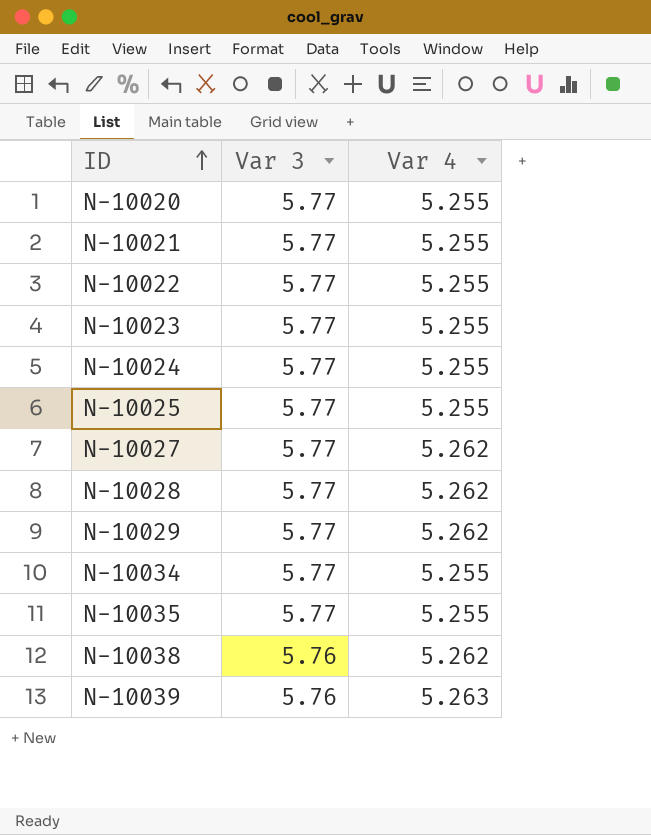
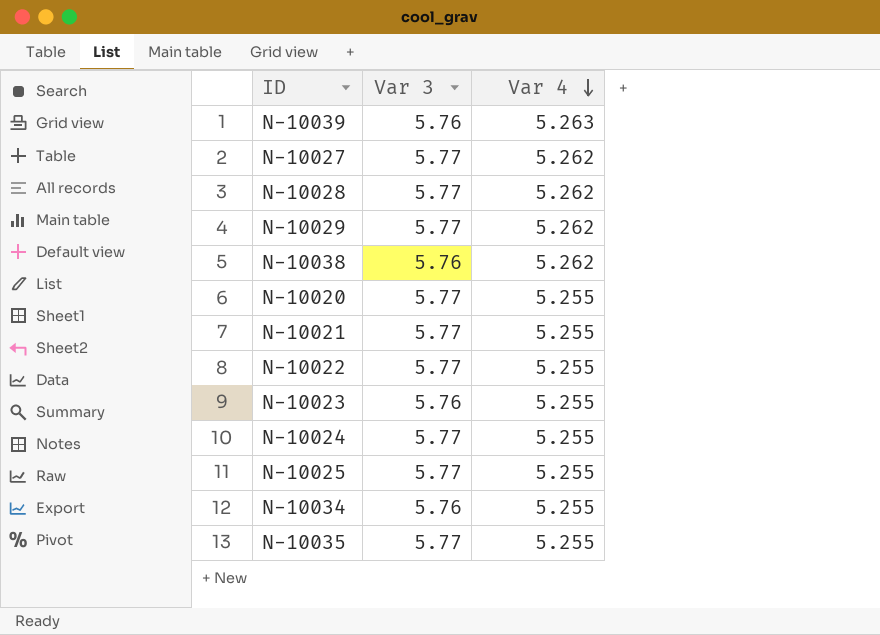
row order: ID ascending -> Var 4 descending
N-10023 | Var 3: 5.77 -> 5.76
N-10034 | Var 3: 5.77 -> 5.76

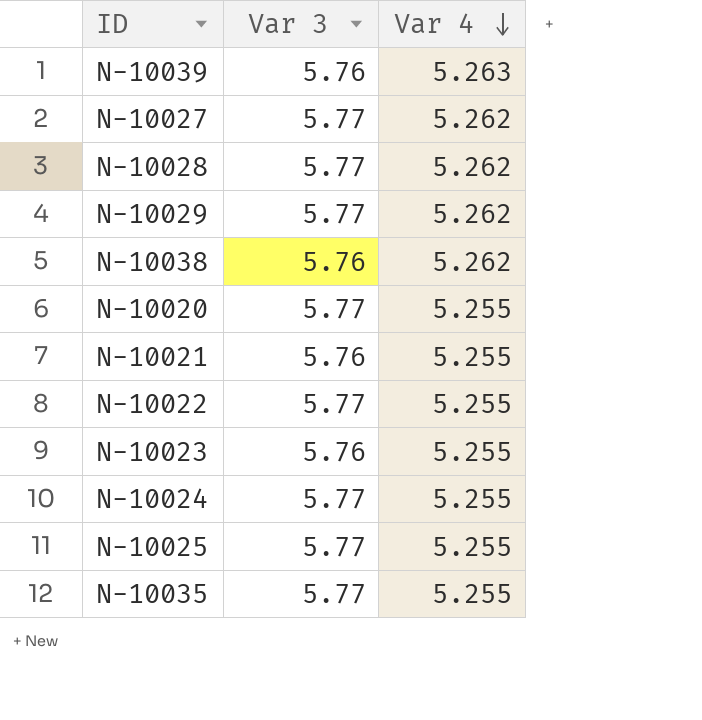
row N-10034: 5.76 | 5.255 -> none
N-10021 | Var 3: 5.77 -> 5.76

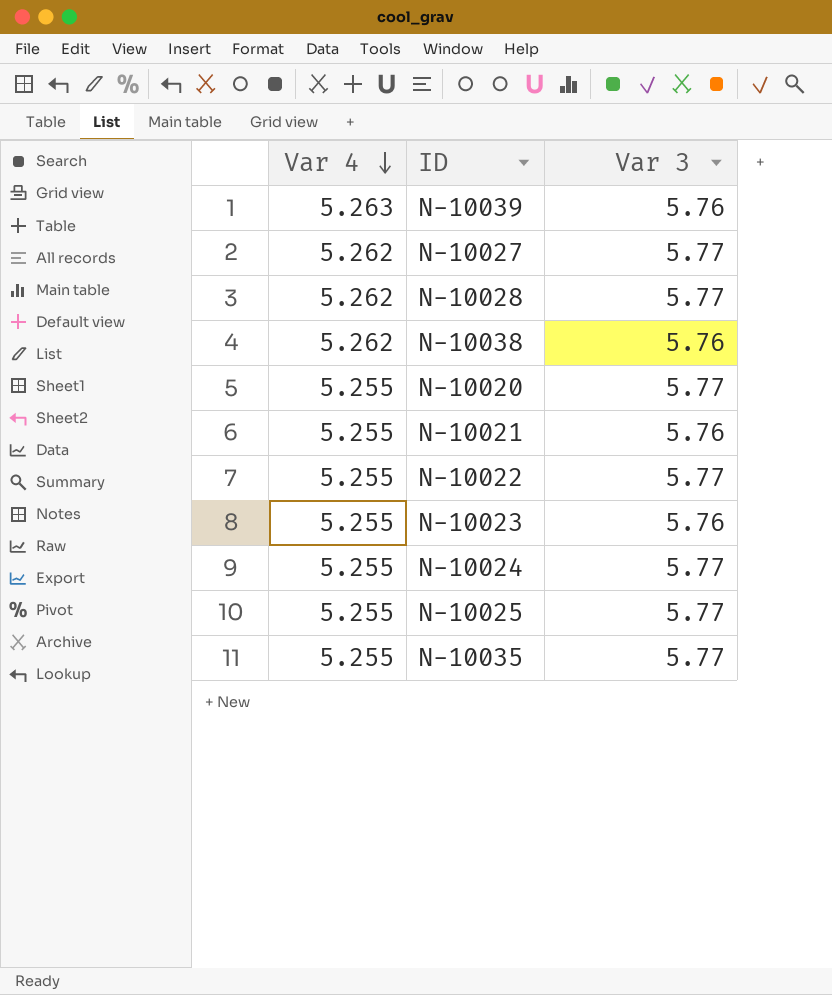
column Var 4 | position: 3 -> 1
row N-10029: 5.77 | 5.262 -> none

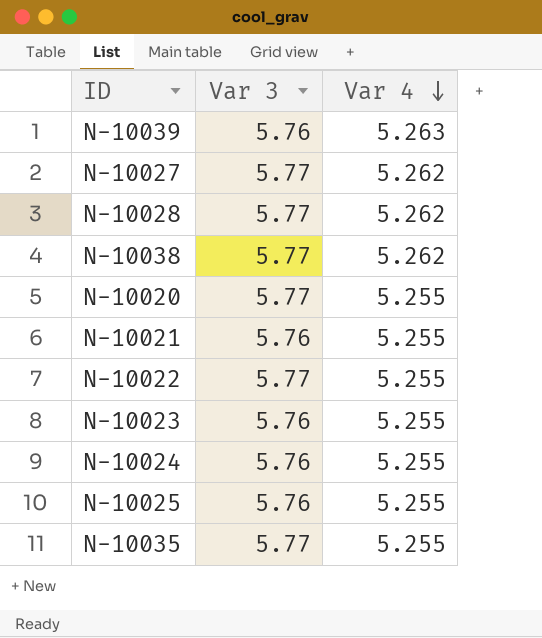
column Var 4 | position: 1 -> 3
N-10038 | Var 3: 5.76 -> 5.77
N-10024 | Var 3: 5.77 -> 5.76
N-10025 | Var 3: 5.77 -> 5.76

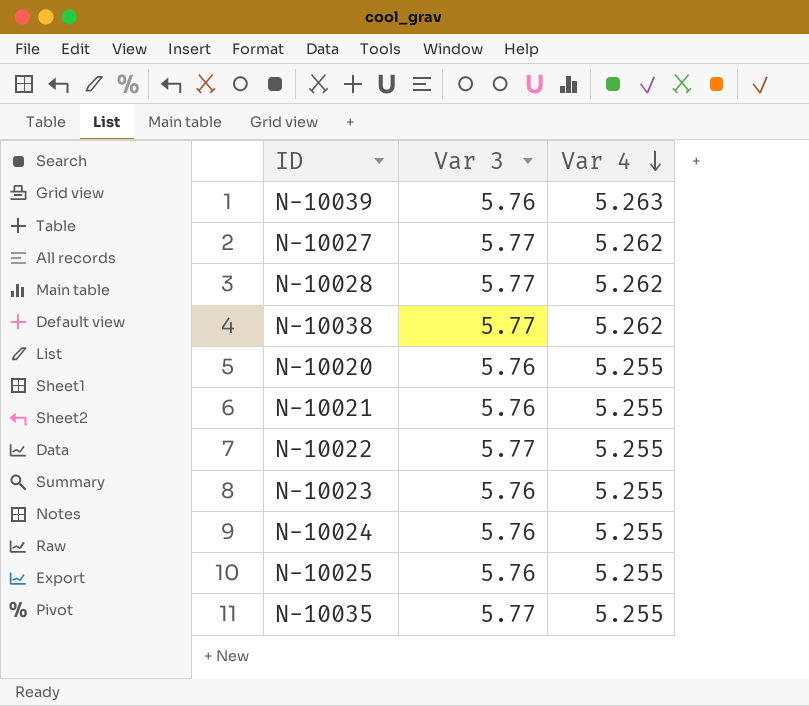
N-10020 | Var 3: 5.77 -> 5.76

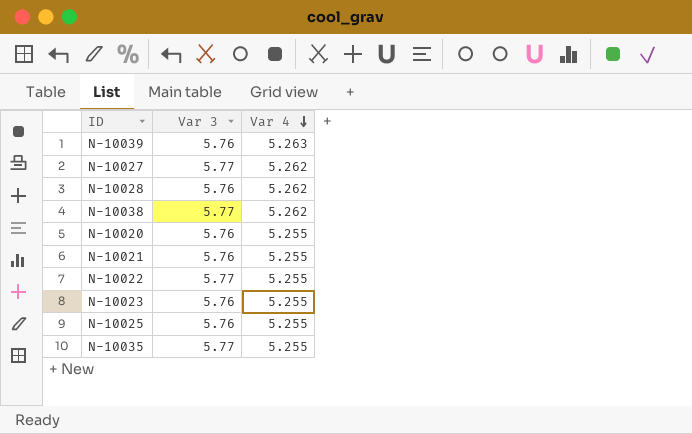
row N-10024: 5.76 | 5.255 -> none
N-10028 | Var 3: 5.77 -> 5.76

